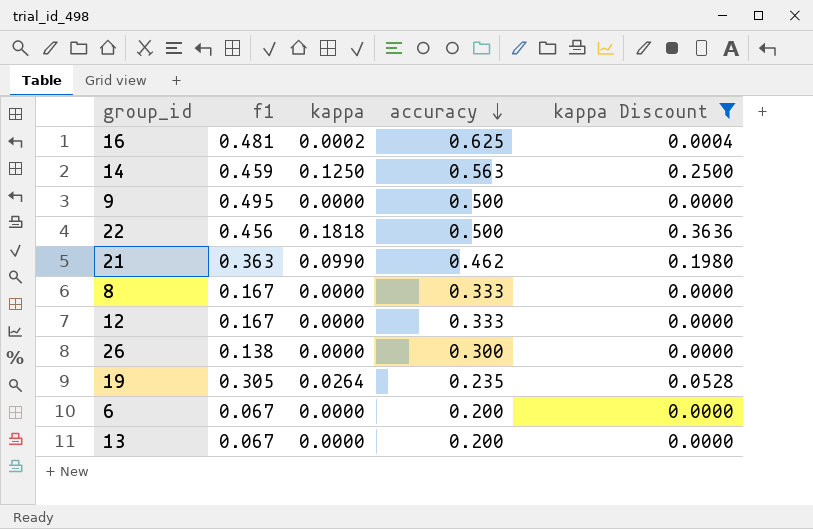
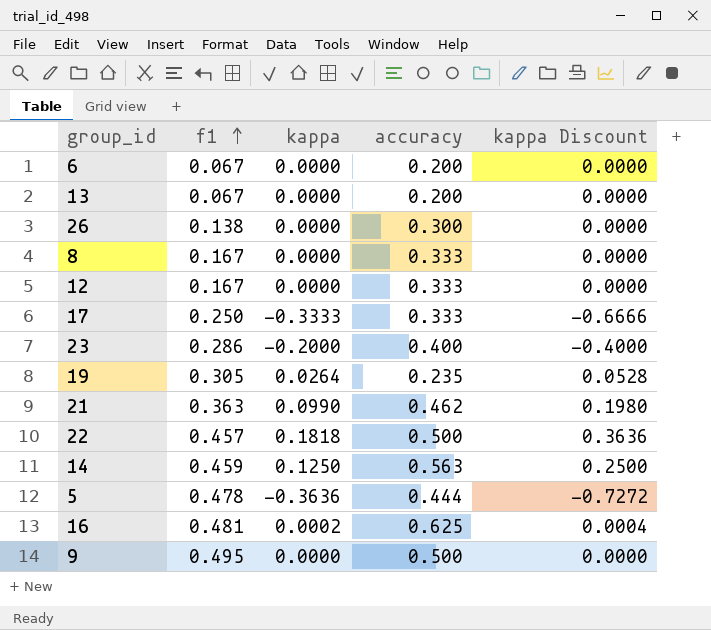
filter: kappa Discount >= 0.0000 -> none
row order: accuracy descending -> f1 ascending
22 | f1: 0.456 -> 0.457

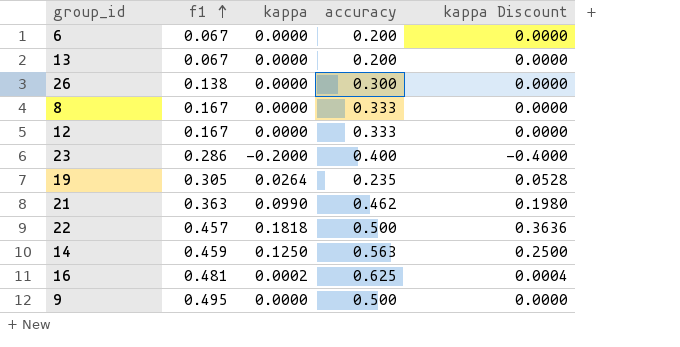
row 17: 0.250 | -0.3333 | 0.333 | -0.6666 -> none
row 5: 0.478 | -0.3636 | 0.444 | -0.7272 -> none

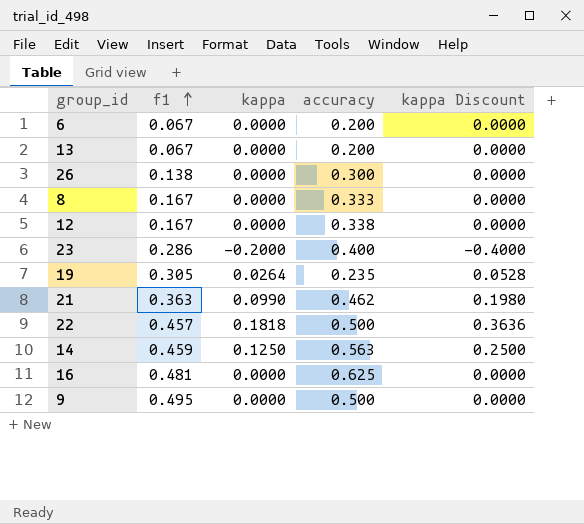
12 | accuracy: 0.333 -> 0.338
16 | kappa: 0.0002 -> 0.0000
16 | kappa Discount: 0.0004 -> 0.0000

